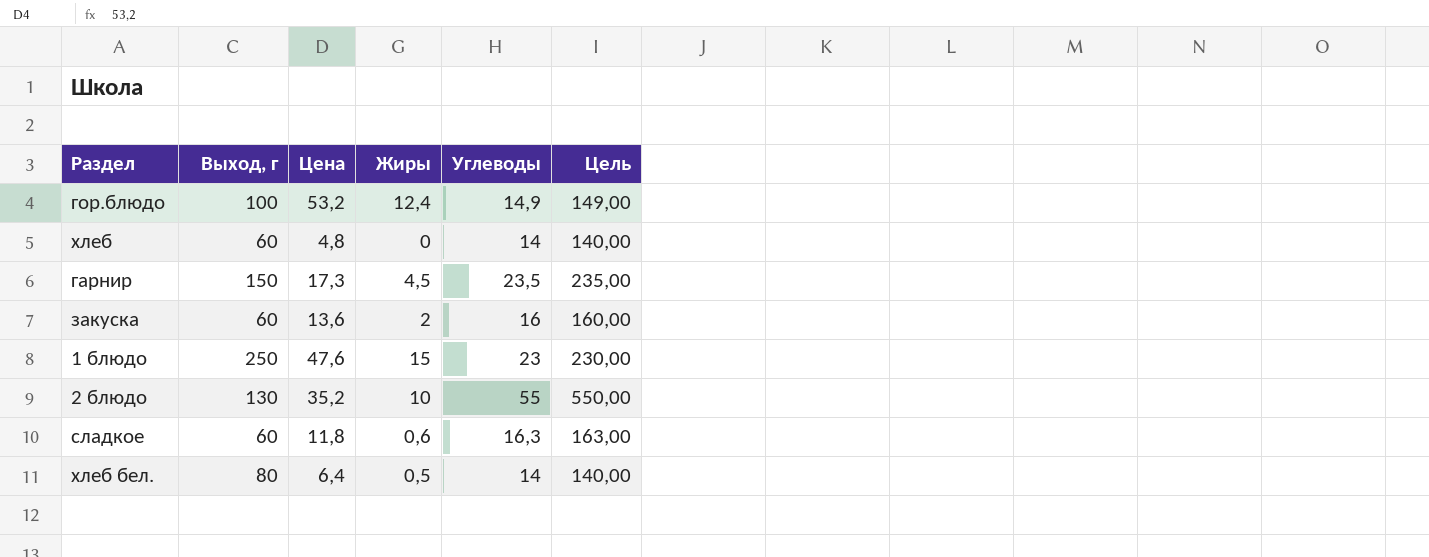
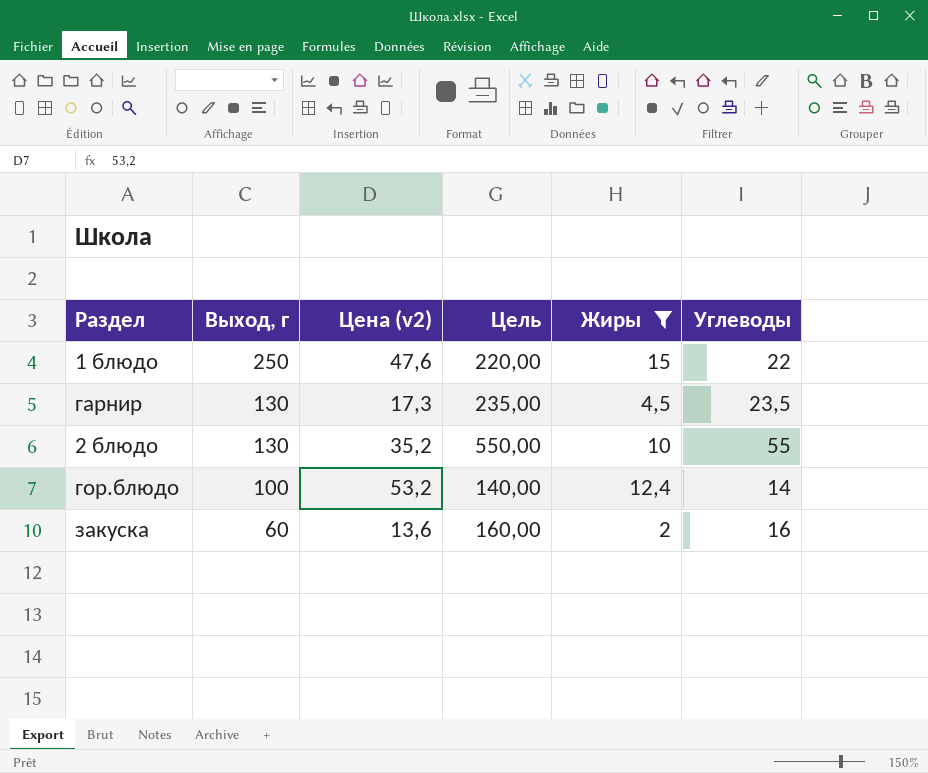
filter: none -> Жиры >= 2
row order: none -> Выход, г descending
column name: Цена -> Цена (v2)
column Цель | position: 6 -> 4
1 блюдо | Цель: 230,00 -> 220,00
1 блюдо | Углеводы: 23 -> 22
гарнир | Выход, г: 150 -> 130
гор.блюдо | Цель: 149,00 -> 140,00
гор.блюдо | Углеводы: 14,9 -> 14

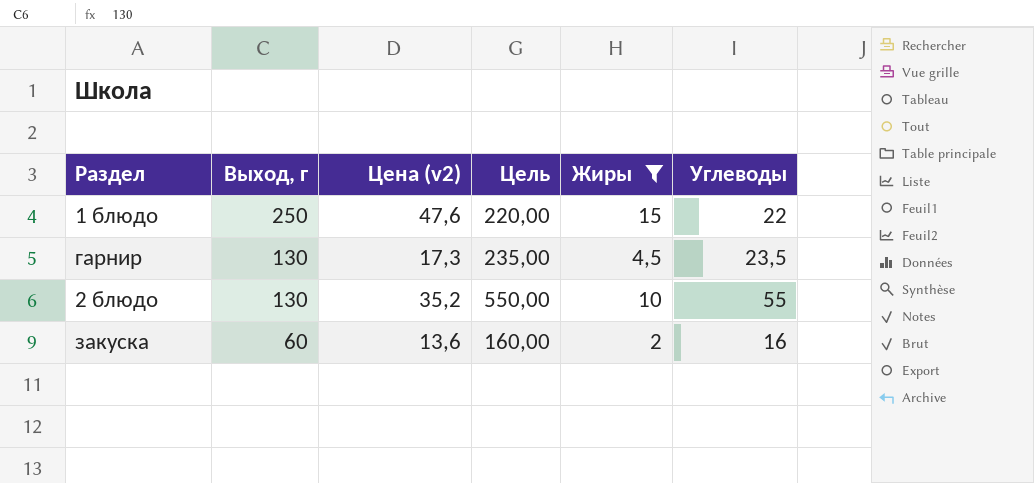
row гор.блюдо: 100 | 53,2 | 140,00 | 12,4 | 14 -> none

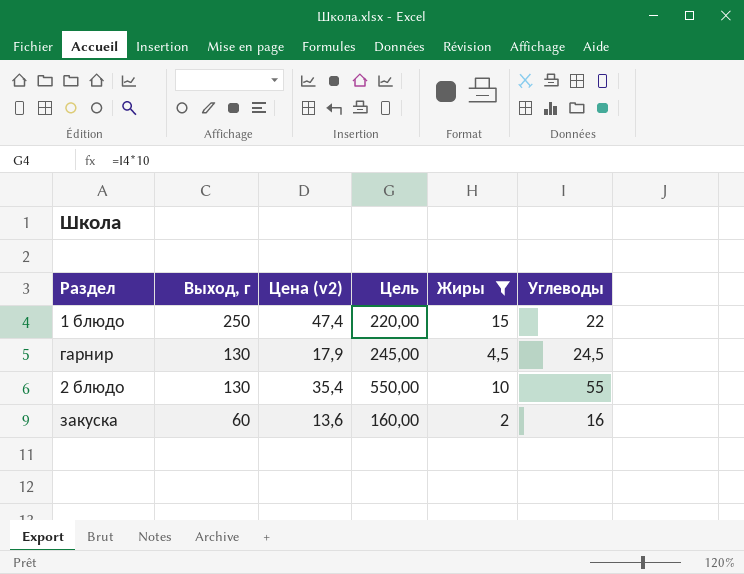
1 блюдо | Цена (v2): 47,6 -> 47,4
гарнир | Цена (v2): 17,3 -> 17,9
гарнир | Цель: 235,00 -> 245,00
гарнир | Углеводы: 23,5 -> 24,5
2 блюдо | Цена (v2): 35,2 -> 35,4

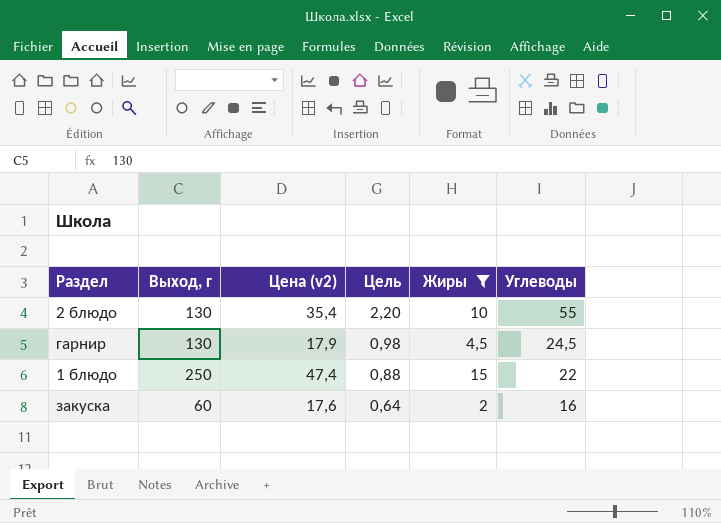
row order: Выход, г descending -> Цель descending
column Цель | formula: [Углеводы] * 10 -> [Углеводы] * 0,04
закуска | Цена (v2): 13,6 -> 17,6

